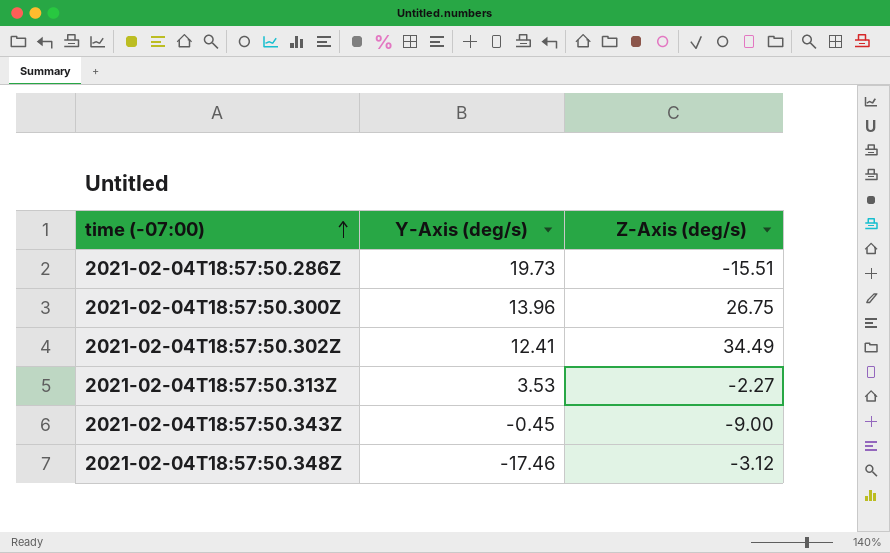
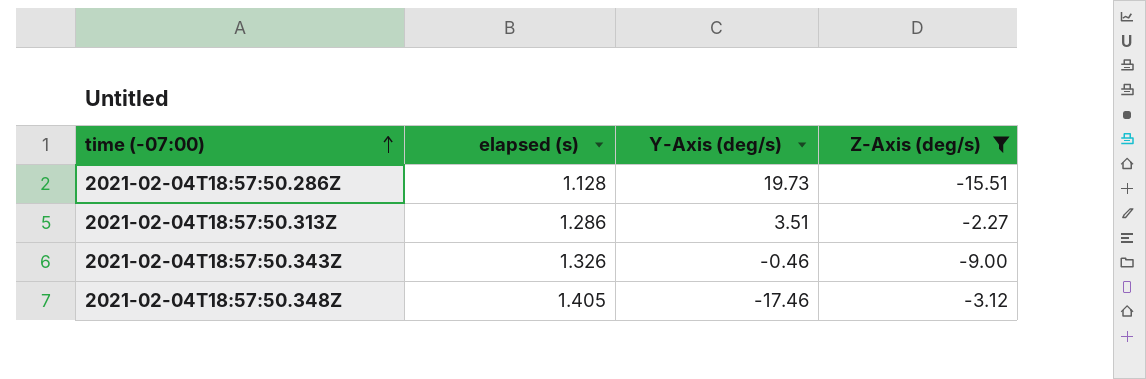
filter: none -> Z-Axis (deg/s) <= -2.27
column elapsed (s) | position: none -> 2
2021-02-04T18:57:50.313Z | Y-Axis (deg/s): 3.53 -> 3.51
2021-02-04T18:57:50.343Z | Y-Axis (deg/s): -0.45 -> -0.46

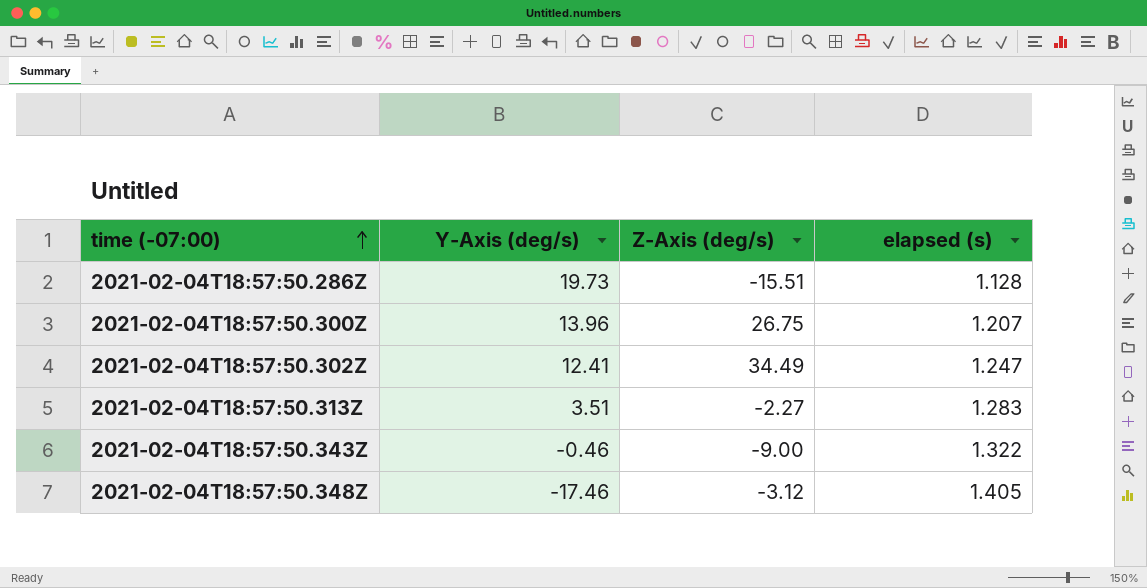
filter: Z-Axis (deg/s) <= -2.27 -> none
column elapsed (s) | position: 2 -> 4
2021-02-04T18:57:50.313Z | elapsed (s): 1.286 -> 1.283
2021-02-04T18:57:50.343Z | elapsed (s): 1.326 -> 1.322

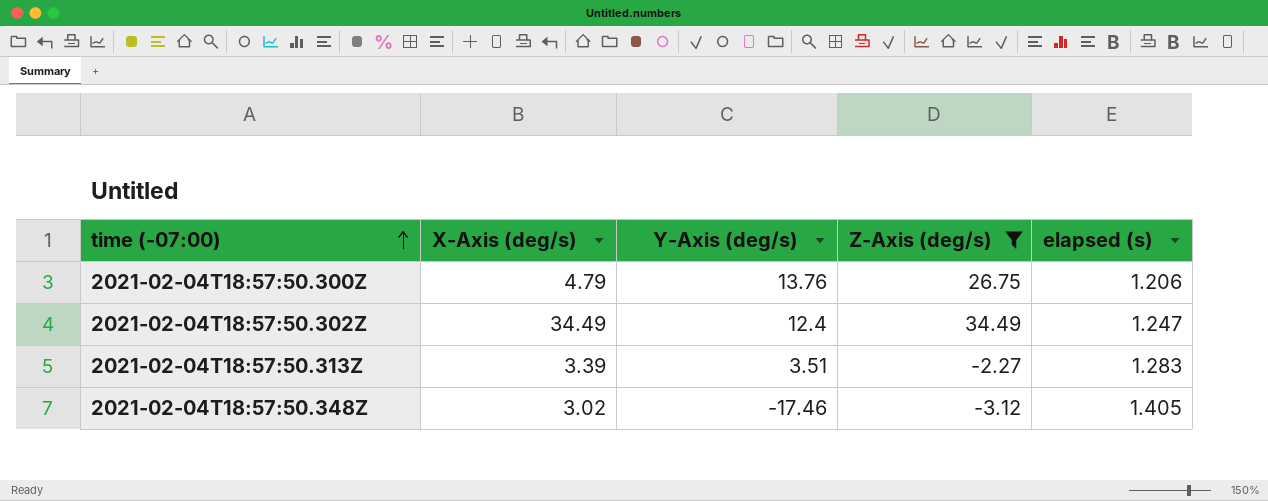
filter: none -> Z-Axis (deg/s) >= -3.12
column X-Axis (deg/s) | position: none -> 2
2021-02-04T18:57:50.300Z | Y-Axis (deg/s): 13.96 -> 13.76
2021-02-04T18:57:50.300Z | elapsed (s): 1.207 -> 1.206
2021-02-04T18:57:50.302Z | Y-Axis (deg/s): 12.41 -> 12.4

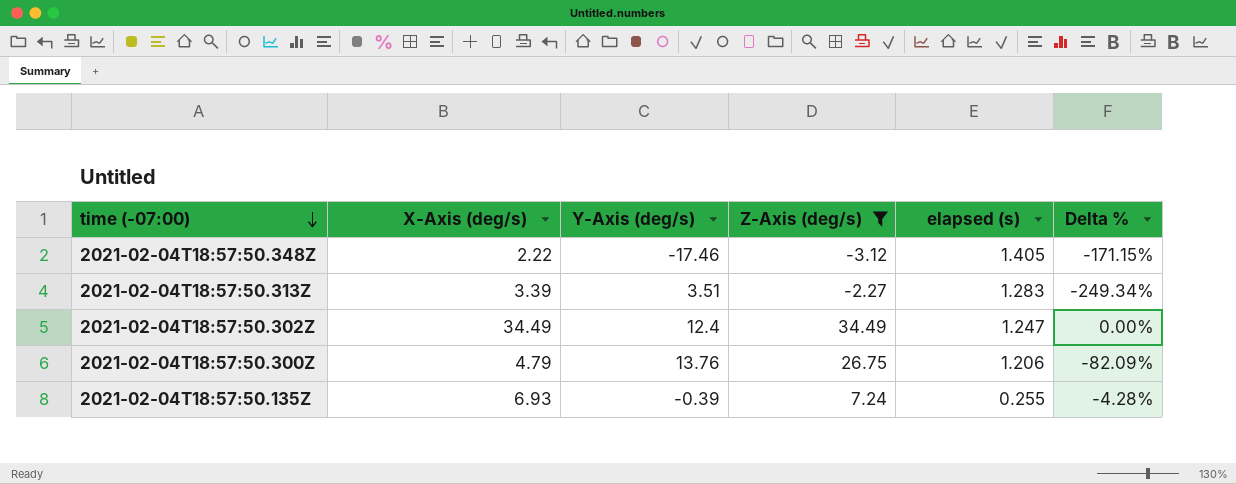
row order: time (-07:00) ascending -> time (-07:00) descending
column Delta % | formula: none -> ([X-Axis (deg/s)] - [Z-Axis (deg/s)]) / [Z-Axis (deg/s)]
2021-02-04T18:57:50.348Z | X-Axis (deg/s): 3.02 -> 2.22
row 2021-02-04T18:57:50.135Z: none -> 6.93 | -0.39 | 7.24 | 0.255 | -4.28%

